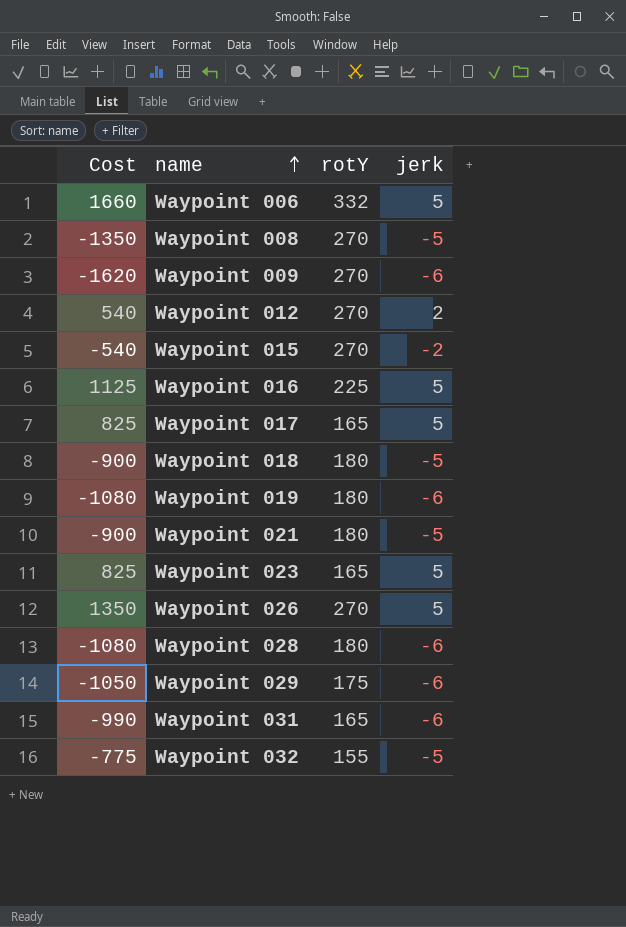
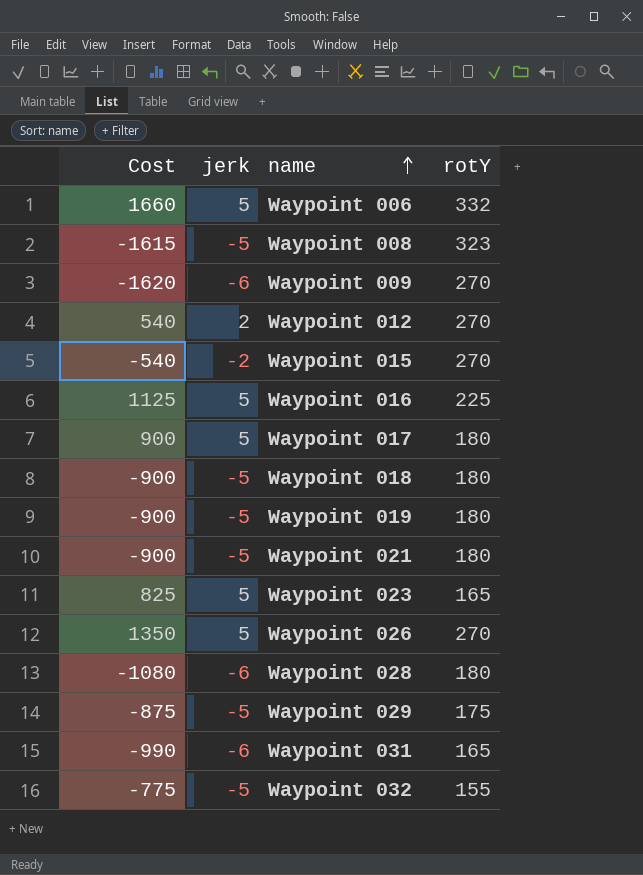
column jerk | position: 4 -> 2
Waypoint 008 | Cost: -1350 -> -1615
Waypoint 008 | rotY: 270 -> 323
Waypoint 017 | Cost: 825 -> 900
Waypoint 017 | rotY: 165 -> 180
Waypoint 019 | Cost: -1080 -> -900
Waypoint 019 | jerk: -6 -> -5
Waypoint 029 | Cost: -1050 -> -875
Waypoint 029 | jerk: -6 -> -5

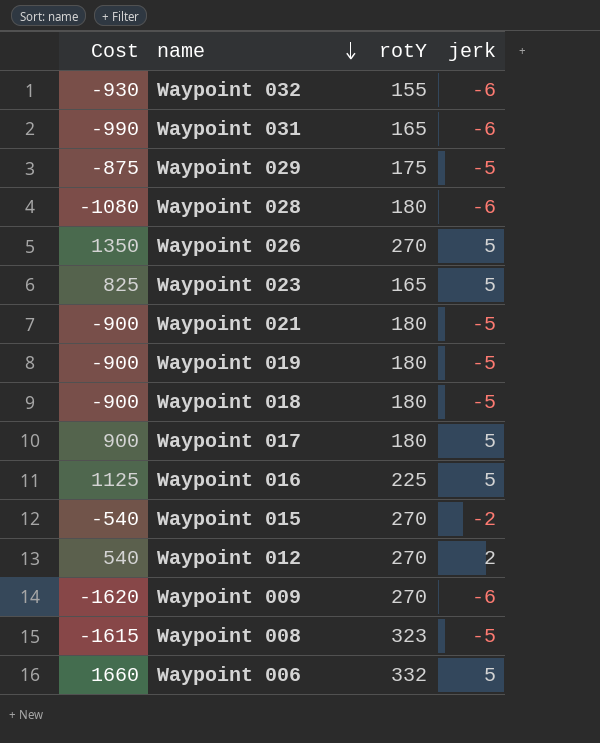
row order: name ascending -> name descending
column jerk | position: 2 -> 4
Waypoint 032 | Cost: -775 -> -930
Waypoint 032 | jerk: -5 -> -6

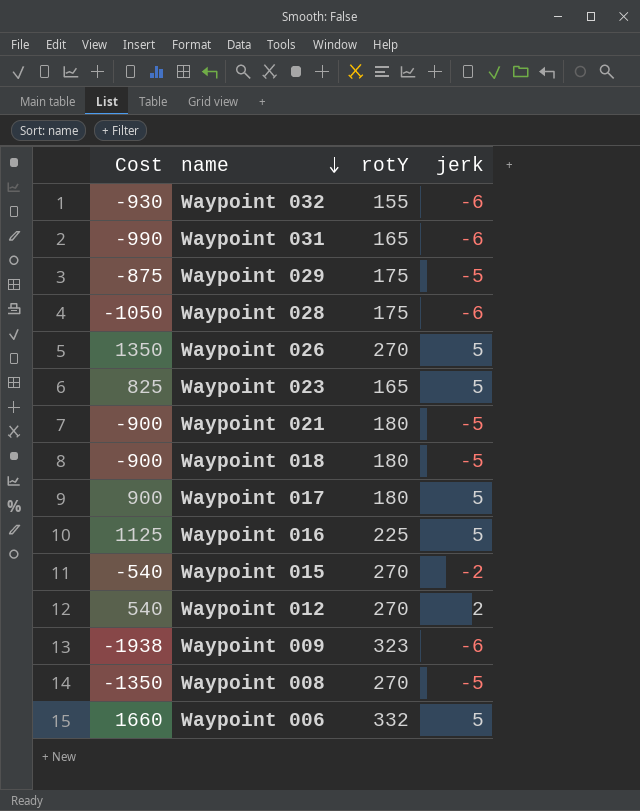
row Waypoint 019: -900 | 180 | -5 -> none
Waypoint 028 | Cost: -1080 -> -1050
Waypoint 028 | rotY: 180 -> 175
Waypoint 009 | Cost: -1620 -> -1938
Waypoint 009 | rotY: 270 -> 323
Waypoint 008 | Cost: -1615 -> -1350
Waypoint 008 | rotY: 323 -> 270

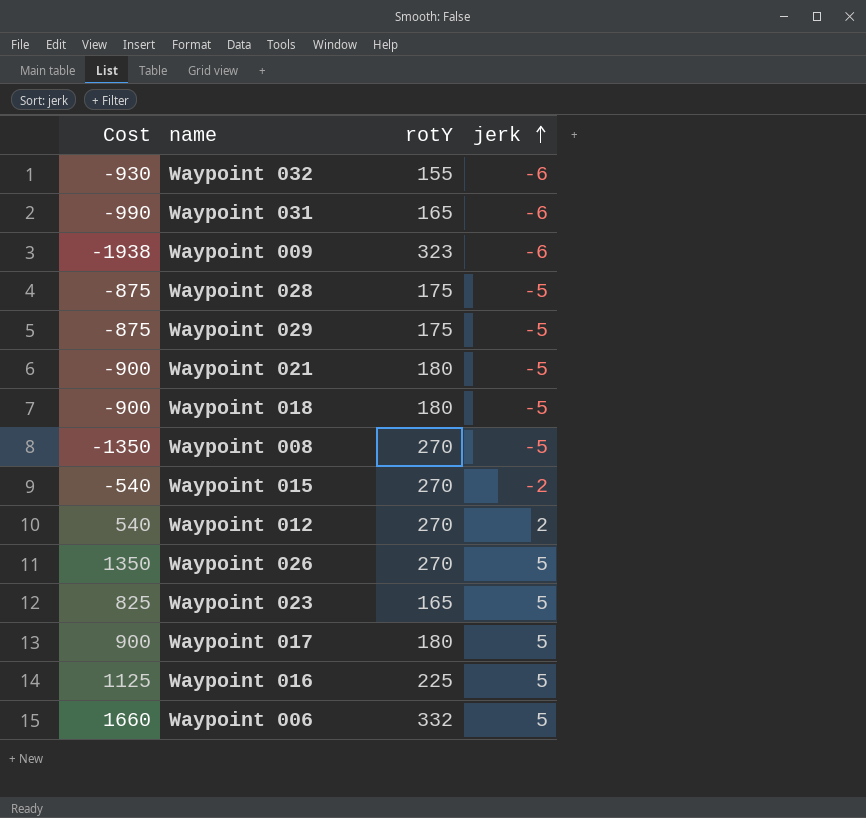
row order: name descending -> jerk ascending
Waypoint 028 | Cost: -1050 -> -875
Waypoint 028 | jerk: -6 -> -5

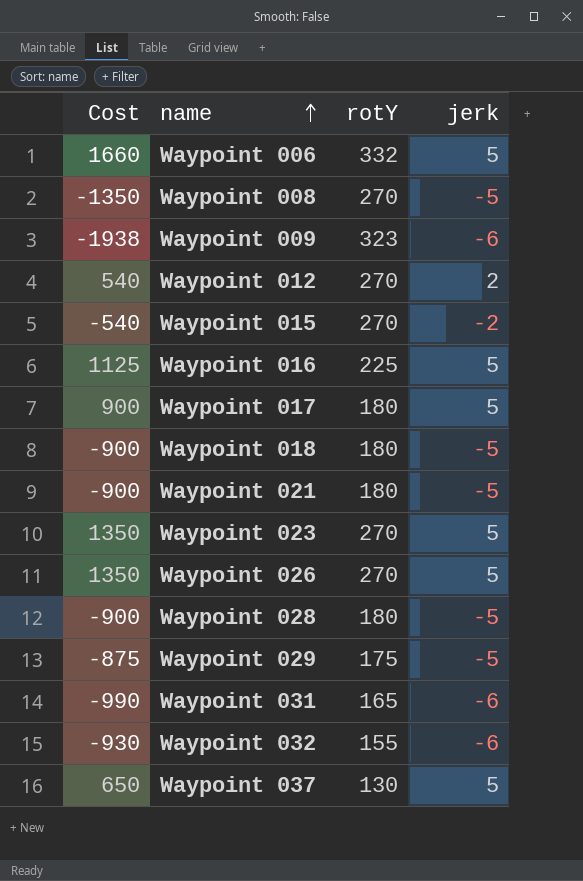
row order: jerk ascending -> name ascending
Waypoint 023 | Cost: 825 -> 1350
Waypoint 023 | rotY: 165 -> 270
Waypoint 028 | Cost: -875 -> -900
Waypoint 028 | rotY: 175 -> 180
row Waypoint 037: none -> 650 | 130 | 5

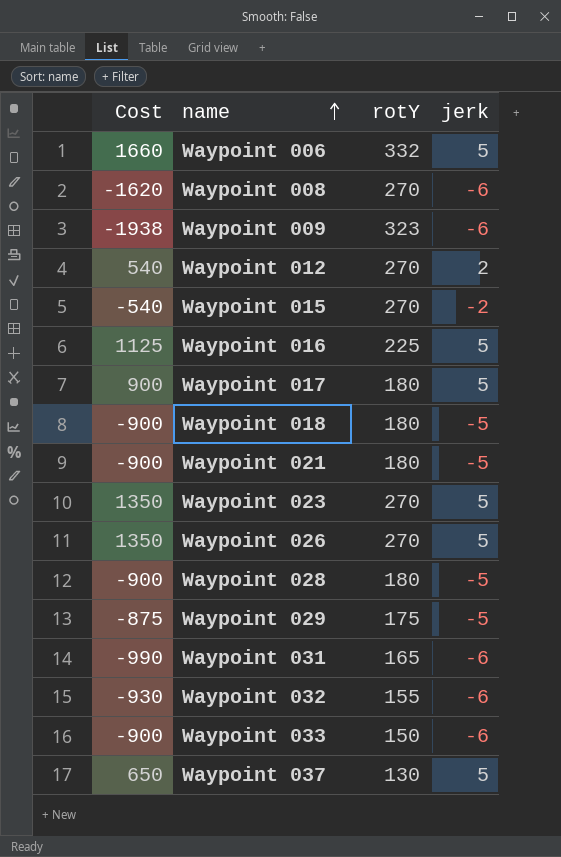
Waypoint 008 | Cost: -1350 -> -1620
Waypoint 008 | jerk: -5 -> -6
row Waypoint 033: none -> -900 | 150 | -6

